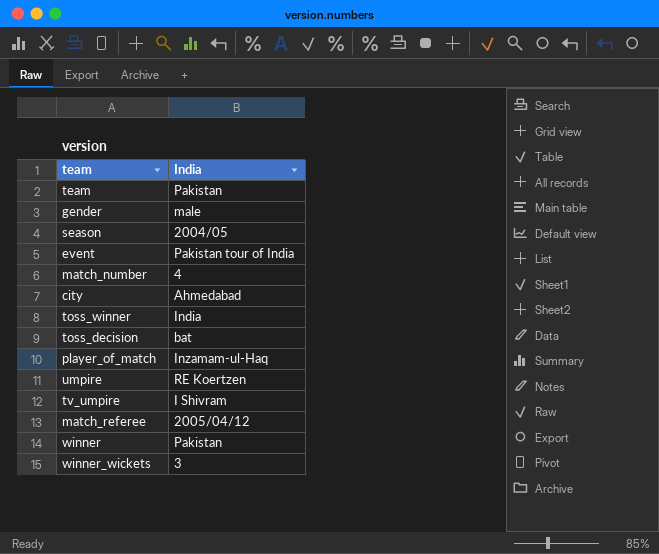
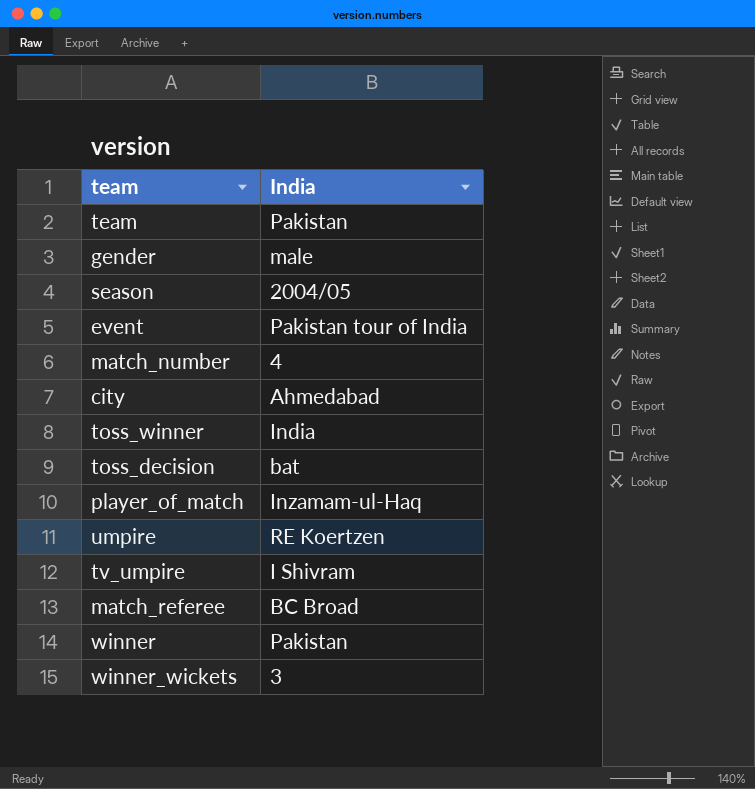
match_referee | India: 2005/04/12 -> BC Broad

